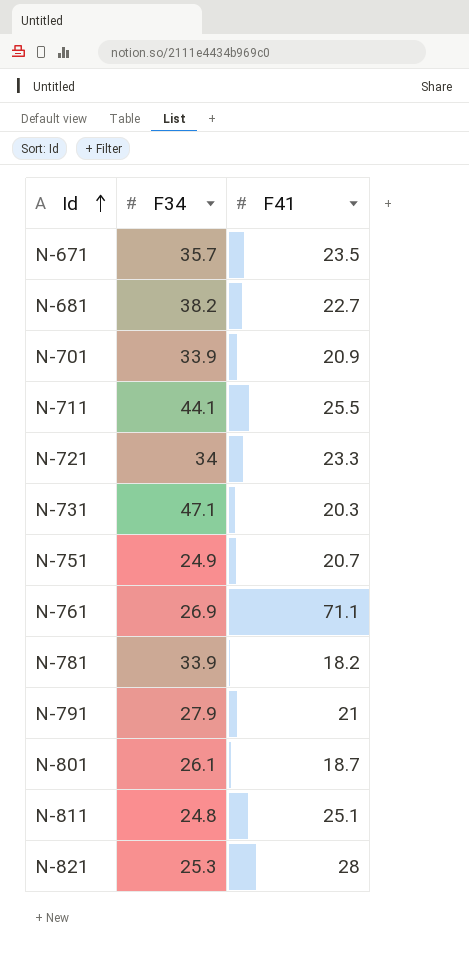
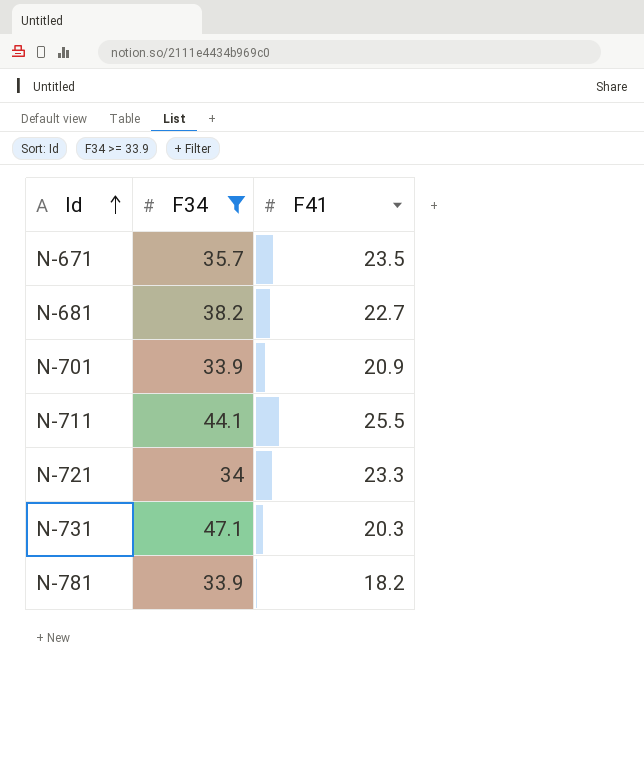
filter: none -> F34 >= 33.9

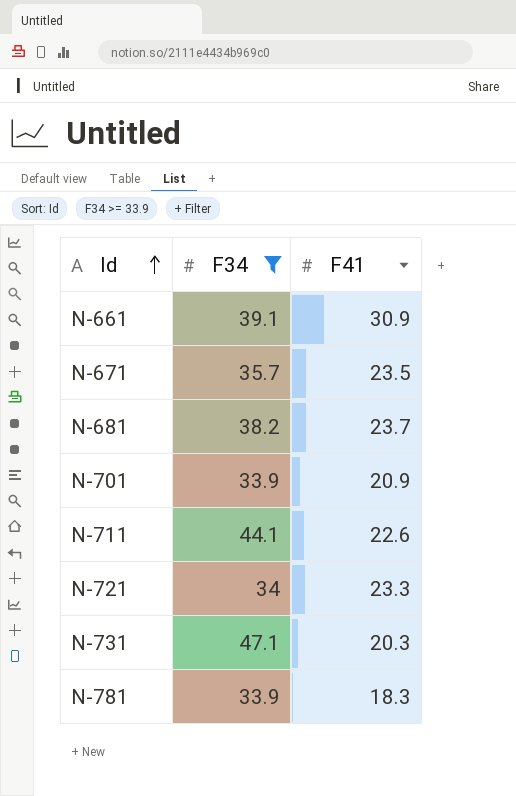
row N-661: none -> 39.1 | 30.9
N-681 | F41: 22.7 -> 23.7
N-711 | F41: 25.5 -> 22.6
N-781 | F41: 18.2 -> 18.3

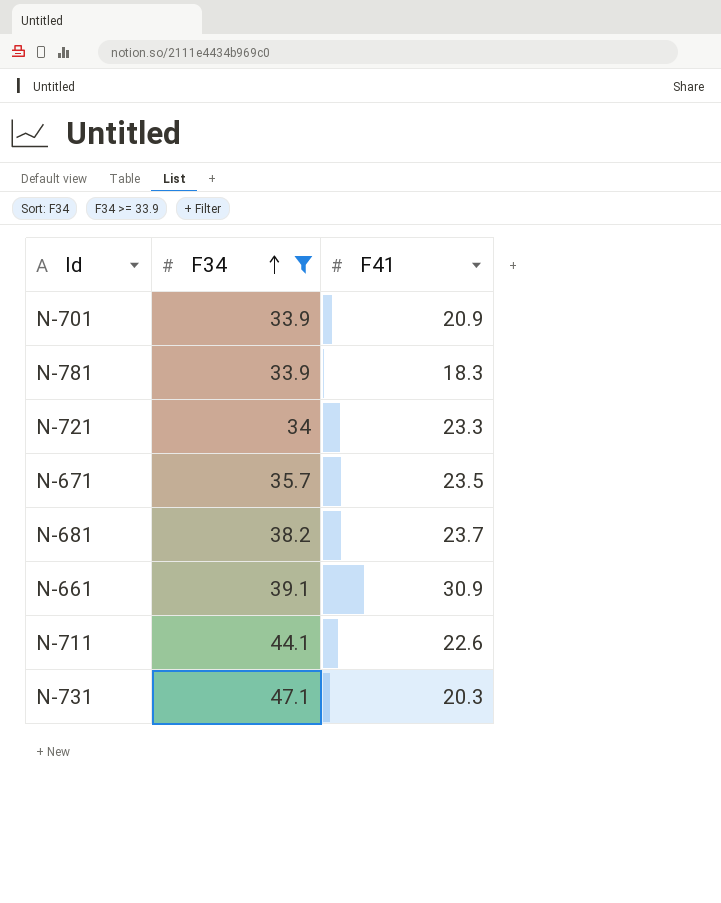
row order: Id ascending -> F34 ascending

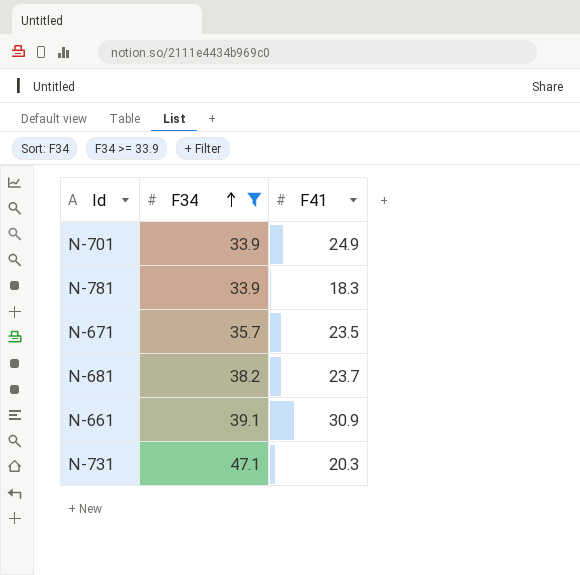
row N-721: 34 | 23.3 -> none
row N-711: 44.1 | 22.6 -> none
N-701 | F41: 20.9 -> 24.9

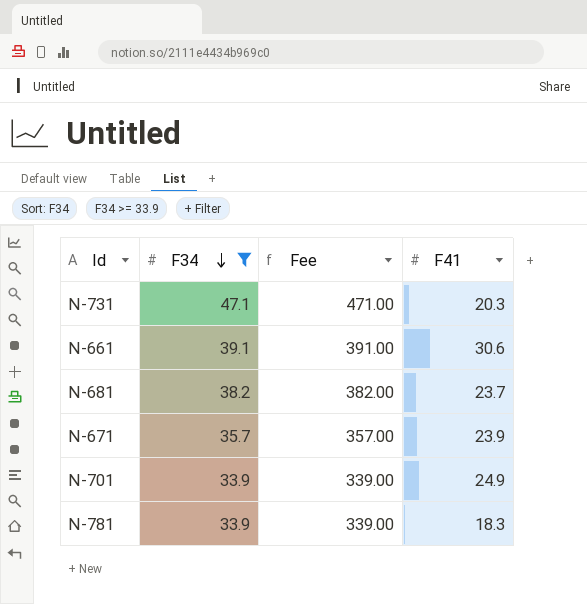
row order: F34 ascending -> F34 descending
column Fee | formula: none -> [F34] * 10
N-661 | F41: 30.9 -> 30.6
N-671 | F41: 23.5 -> 23.9

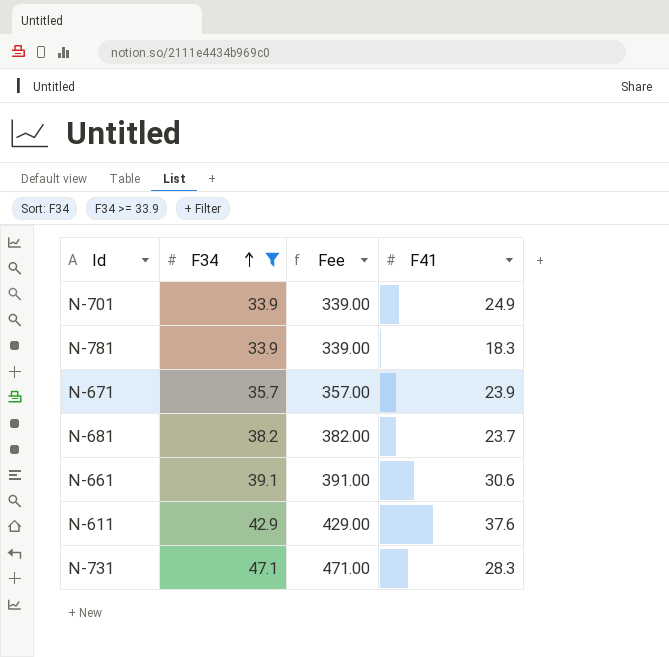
row order: F34 descending -> F34 ascending
row N-611: none -> 42.9 | 429.00 | 37.6
N-731 | F41: 20.3 -> 28.3

